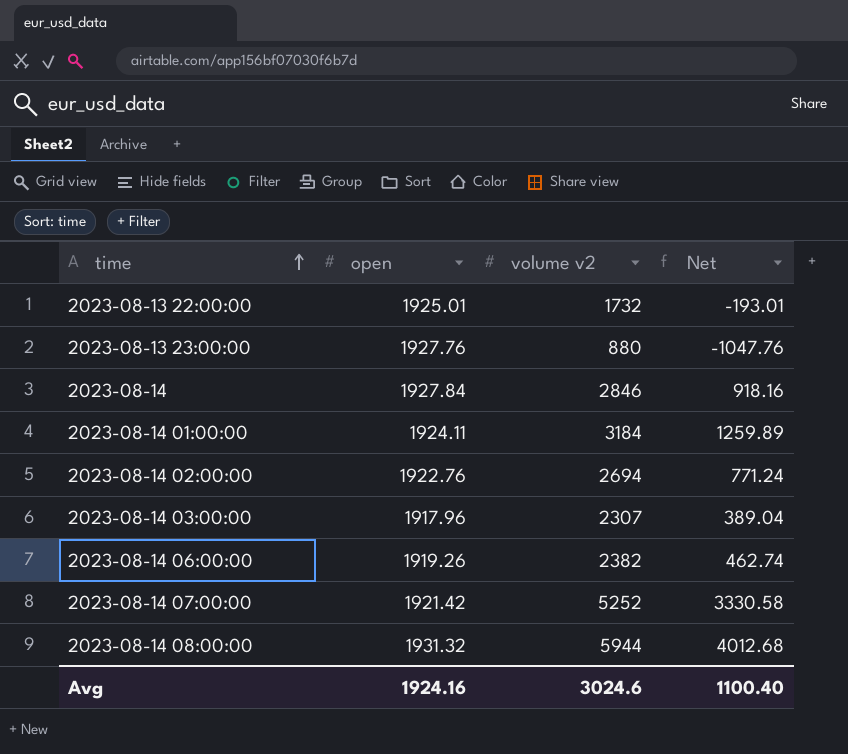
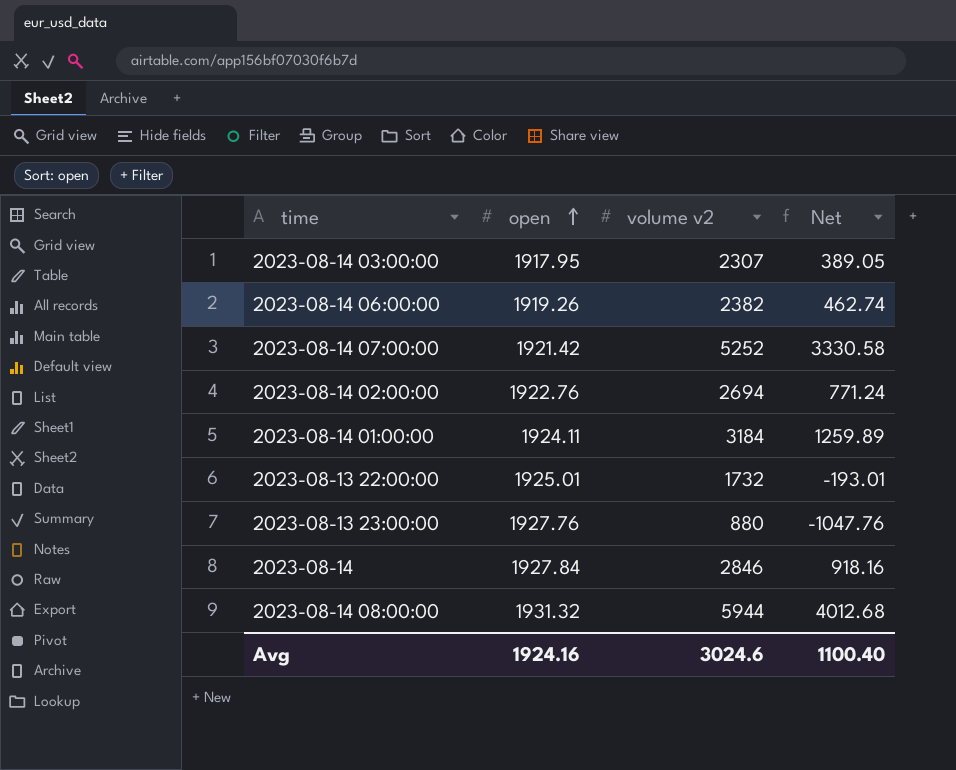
row order: time ascending -> open ascending
2023-08-14 03:00:00 | open: 1917.96 -> 1917.95
2023-08-14 03:00:00 | Net: 389.04 -> 389.05

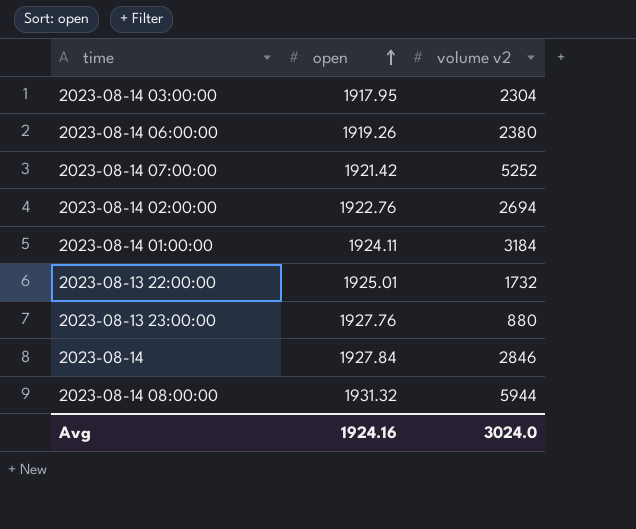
column Net | formula: [volume v2] - [open] -> none
2023-08-14 03:00:00 | volume v2: 2307 -> 2304
2023-08-14 06:00:00 | volume v2: 2382 -> 2380
Avg | volume v2: 3024.6 -> 3024.0

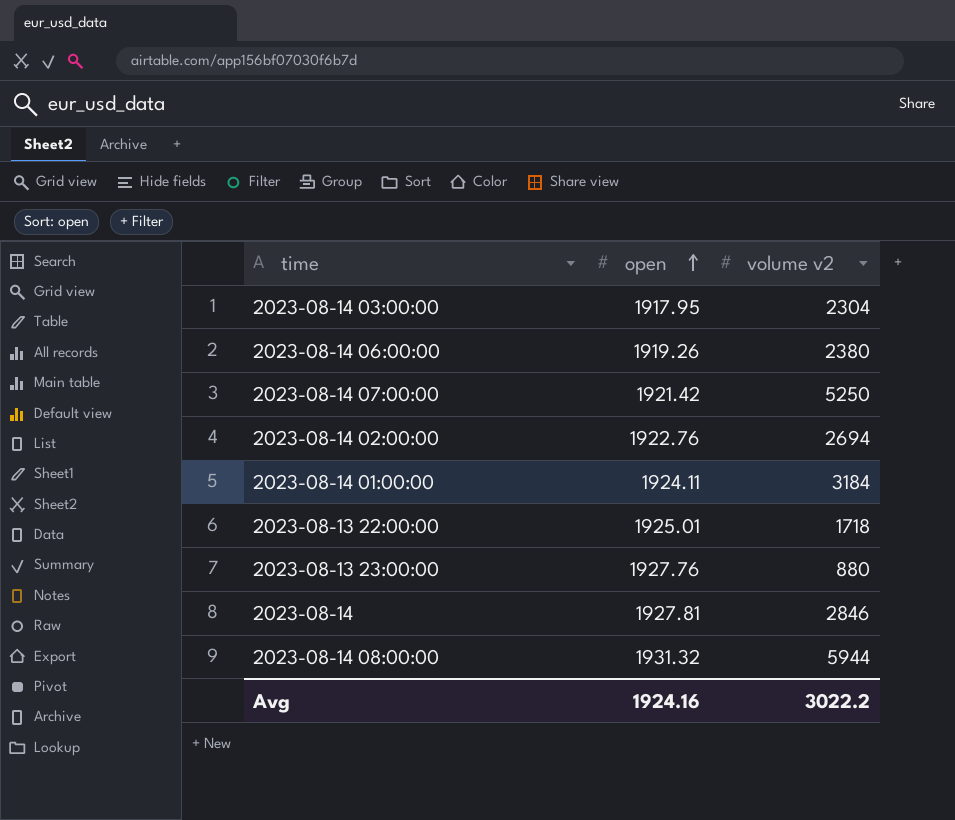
2023-08-14 07:00:00 | volume v2: 5252 -> 5250
2023-08-13 22:00:00 | volume v2: 1732 -> 1718
2023-08-14 | open: 1927.84 -> 1927.81
Avg | volume v2: 3024.0 -> 3022.2

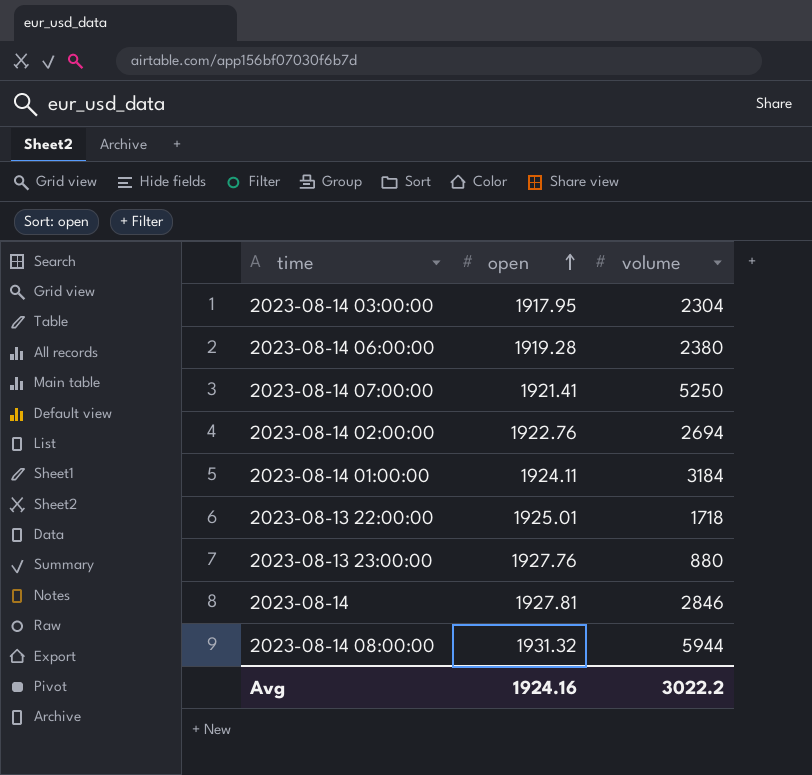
column name: volume v2 -> volume
2023-08-14 06:00:00 | open: 1919.26 -> 1919.28
2023-08-14 07:00:00 | open: 1921.42 -> 1921.41

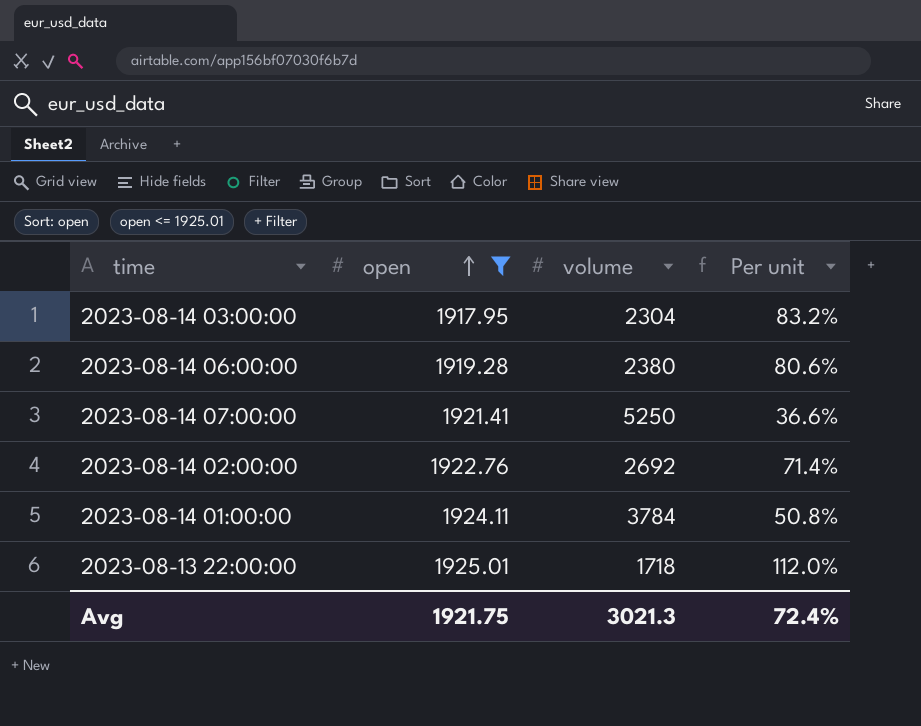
filter: none -> open <= 1925.01
column Per unit | formula: none -> [open] / [volume]
2023-08-14 02:00:00 | volume: 2694 -> 2692
2023-08-14 01:00:00 | volume: 3184 -> 3784
Avg | open: 1924.16 -> 1921.75
Avg | volume: 3022.2 -> 3021.3

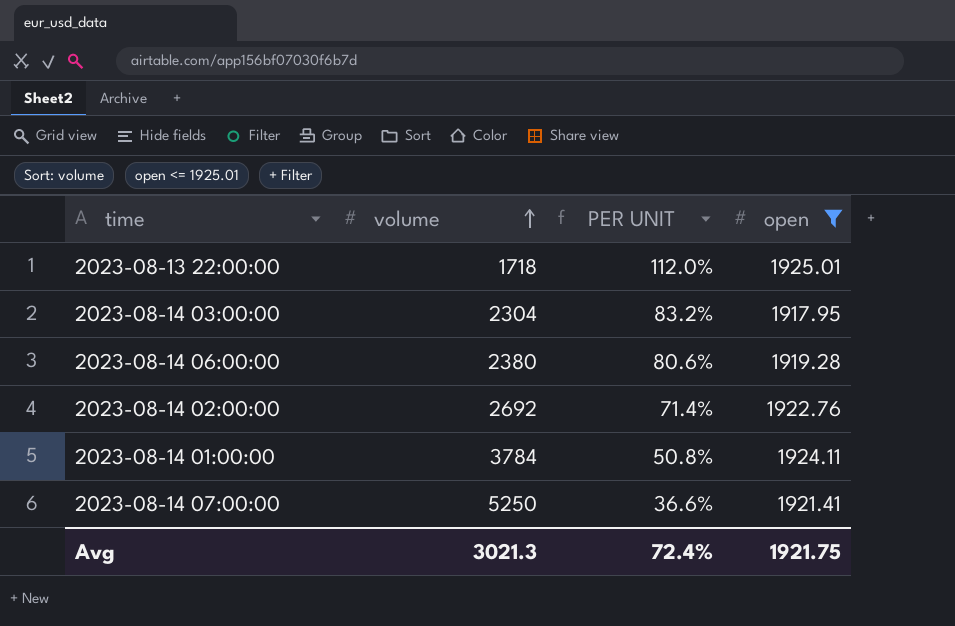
row order: open ascending -> volume ascending
column name: Per unit -> PER UNIT
column open | position: 2 -> 4

